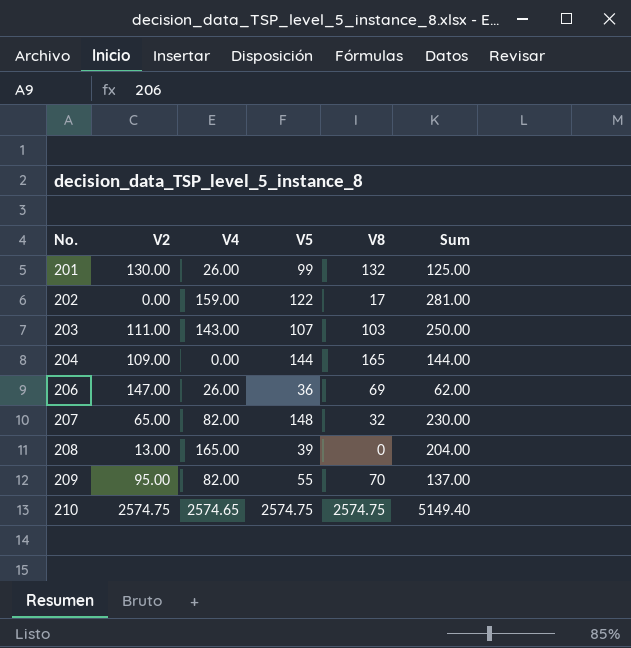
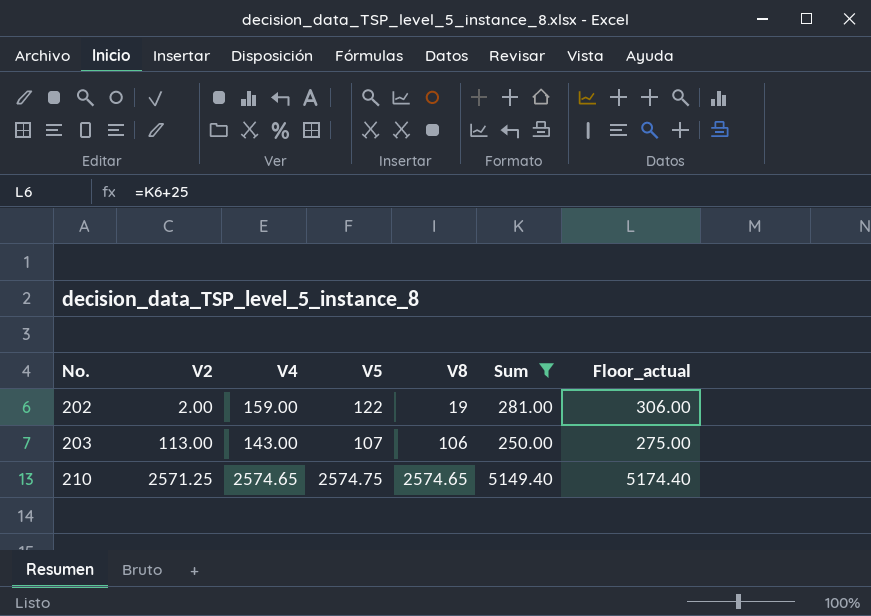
filter: none -> Sum >= 250.00
column Floor_actual | formula: none -> [Sum] + 25
202 | V2: 0.00 -> 2.00
202 | V8: 17 -> 19
203 | V2: 111.00 -> 113.00
203 | V8: 103 -> 106
210 | V2: 2574.75 -> 2571.25
210 | V8: 2574.75 -> 2574.65

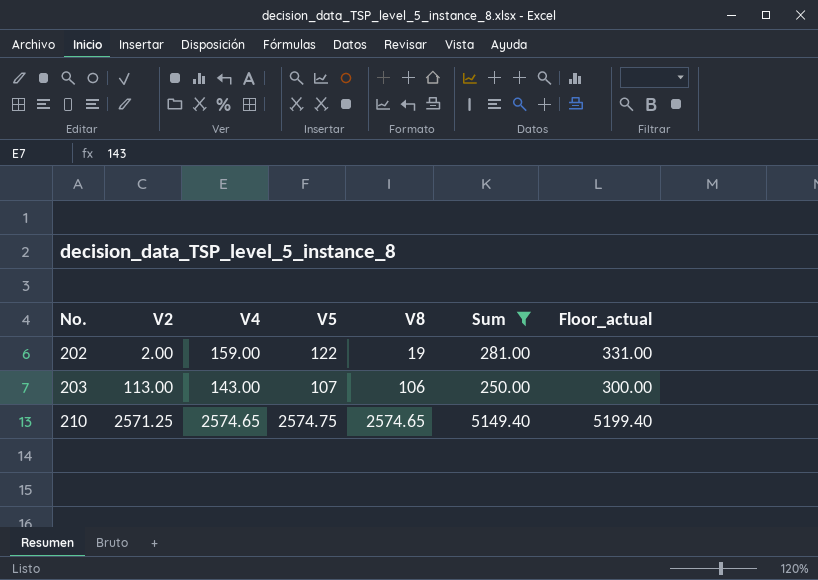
column Floor_actual | formula: [Sum] + 25 -> [Sum] + 50

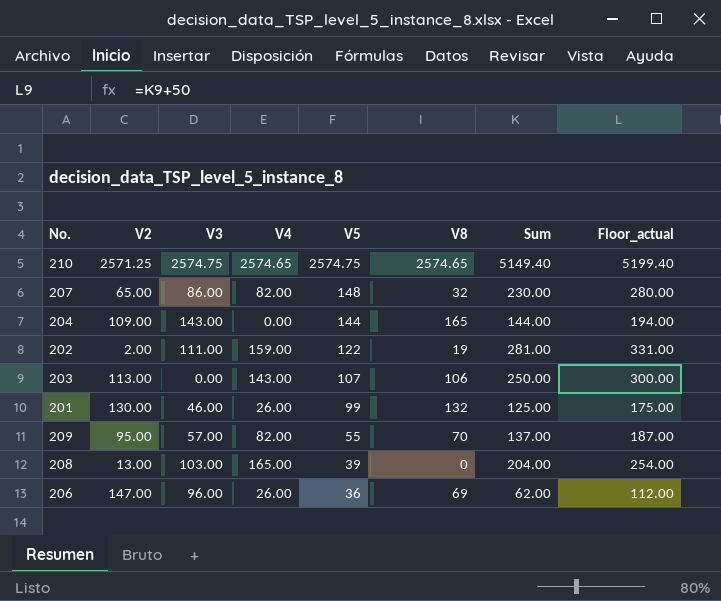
filter: Sum >= 250.00 -> none
row order: No. ascending -> V5 descending
column V3 | position: none -> 3

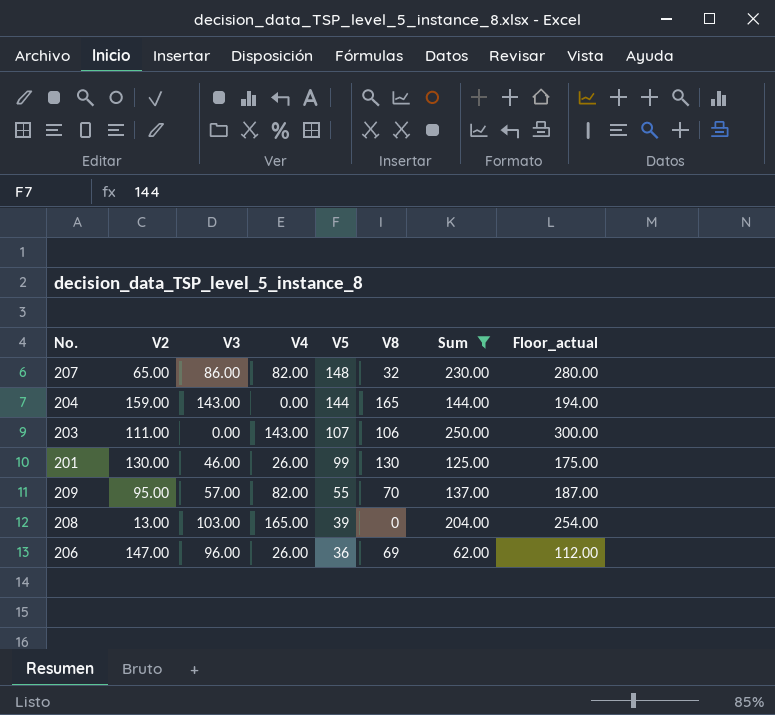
filter: none -> Sum <= 250.00
204 | V2: 109.00 -> 159.00
203 | V2: 113.00 -> 111.00
201 | V8: 132 -> 130

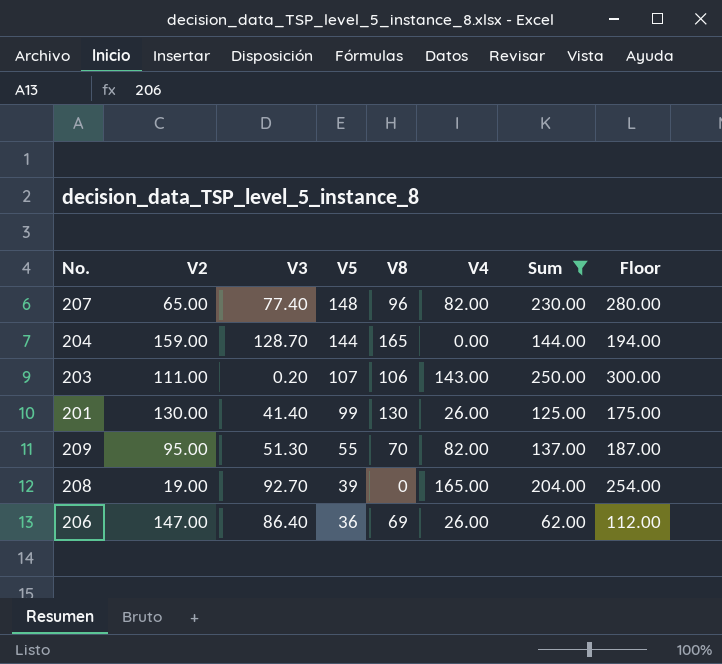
column V4 | position: 4 -> 6
column name: Floor_actual -> Floor
207 | V3: 86.00 -> 77.40
207 | V8: 32 -> 96
204 | V3: 143.00 -> 128.70
203 | V3: 0.00 -> 0.20
201 | V3: 46.00 -> 41.40
209 | V3: 57.00 -> 51.30
208 | V2: 13.00 -> 19.00
208 | V3: 103.00 -> 92.70
206 | V3: 96.00 -> 86.40

